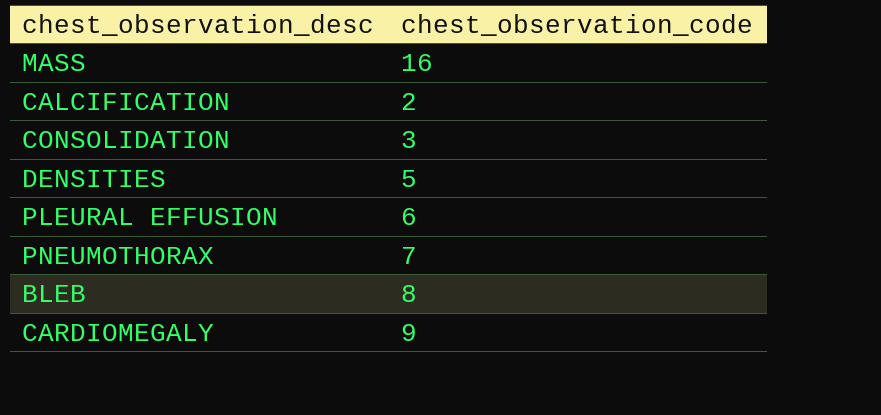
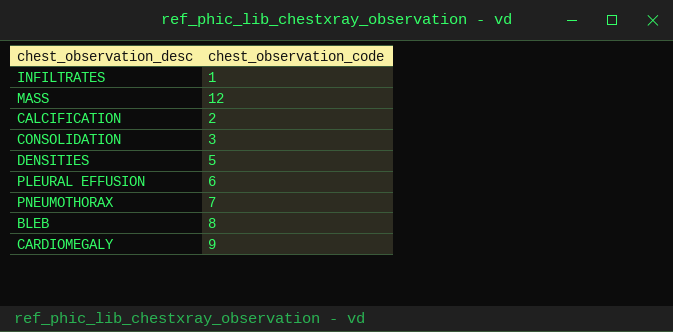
row INFILTRATES: none -> 1
MASS | chest_observation_code: 16 -> 12

